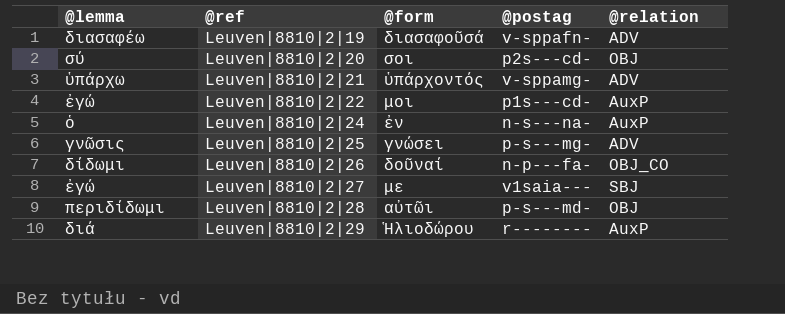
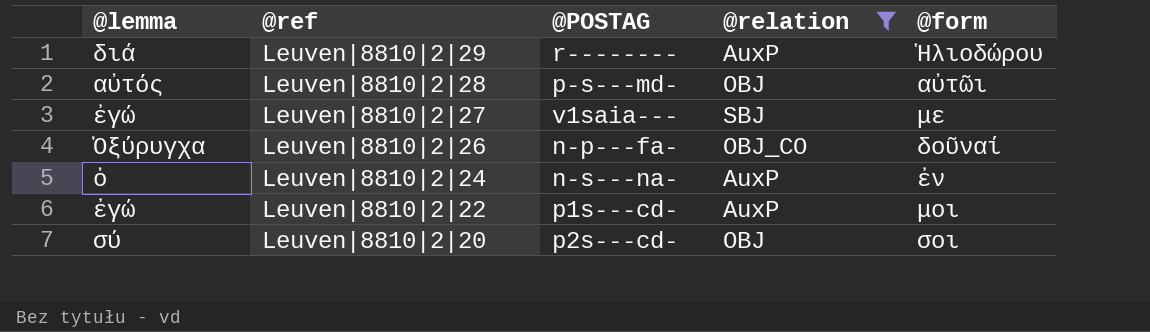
filter: none -> @relation != ADV
row order: @ref ascending -> @ref descending
column name: @postag -> @POSTAG
column @form | position: 3 -> 5
Leuven|8810|2|28 | @lemma: περιδίδωμι -> αὐτός
Leuven|8810|2|26 | @lemma: δίδωμι -> Ὀξύρυγχα

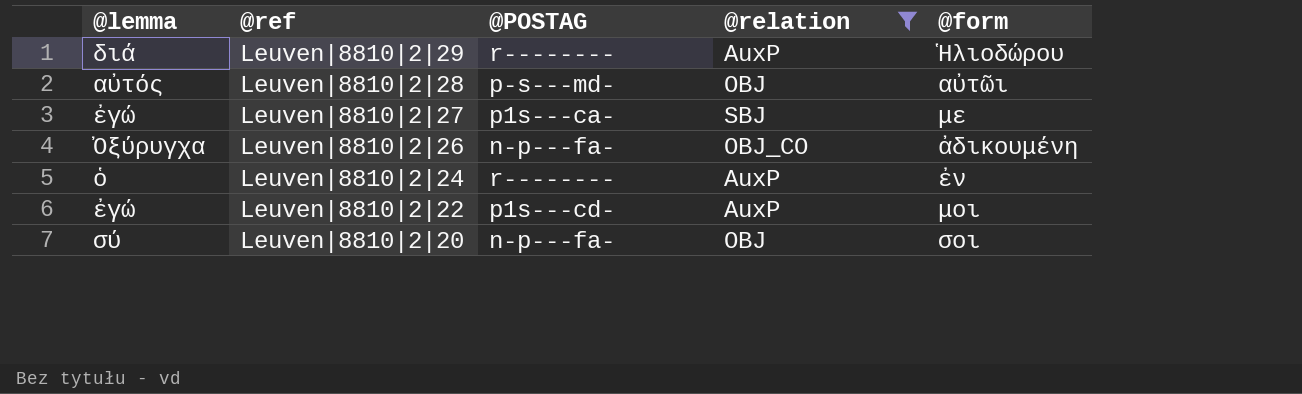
Leuven|8810|2|27 | @POSTAG: v1saia--- -> p1s---ca-
Leuven|8810|2|26 | @form: δοῦναί -> ἀδικουμένη
Leuven|8810|2|24 | @POSTAG: n-s---na- -> r--------
Leuven|8810|2|20 | @POSTAG: p2s---cd- -> n-p---fa-

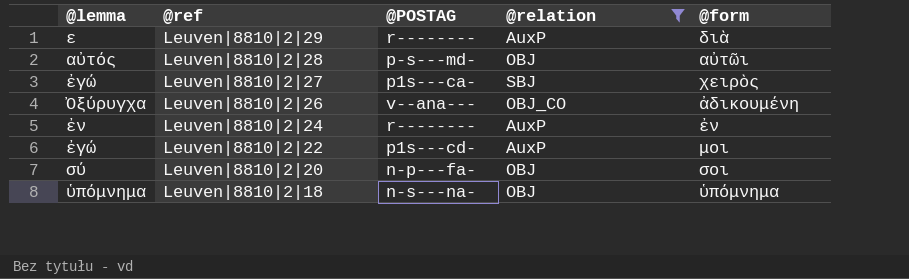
Leuven|8810|2|29 | @lemma: διά -> ε
Leuven|8810|2|29 | @form: Ἡλιοδώρου -> διὰ
Leuven|8810|2|27 | @form: με -> χειρὸς
Leuven|8810|2|26 | @POSTAG: n-p---fa- -> v--ana---
Leuven|8810|2|24 | @lemma: ὁ -> ἐν
row Leuven|8810|2|18: none -> ὑπόμνημα | n-s---na- | OBJ | ὑπόμνημα

